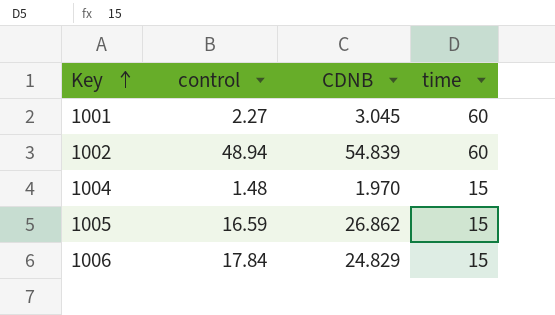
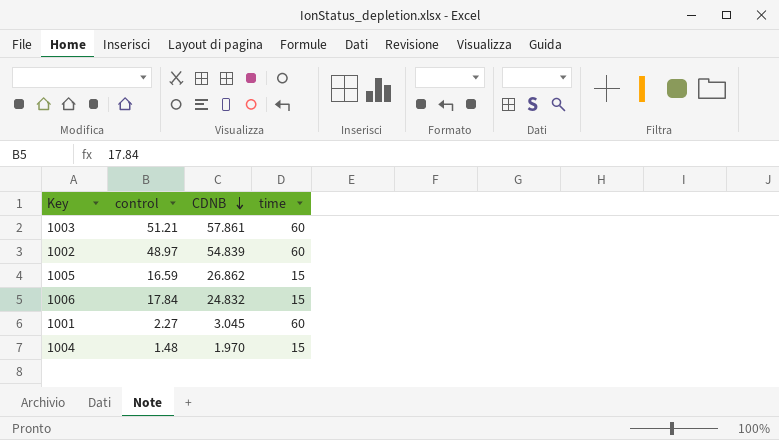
row order: Key ascending -> CDNB descending
row 1003: none -> 51.21 | 57.861 | 60
1002 | control: 48.94 -> 48.97
1006 | CDNB: 24.829 -> 24.832

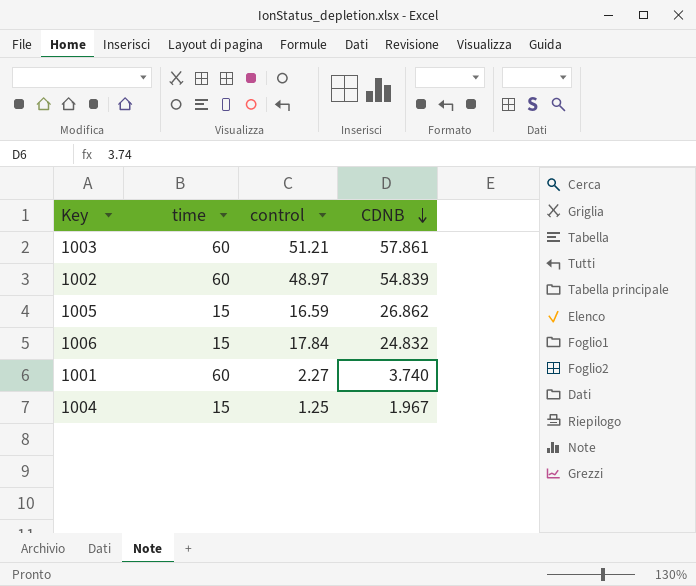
column time | position: 4 -> 2
1001 | CDNB: 3.045 -> 3.740
1004 | control: 1.48 -> 1.25
1004 | CDNB: 1.970 -> 1.967

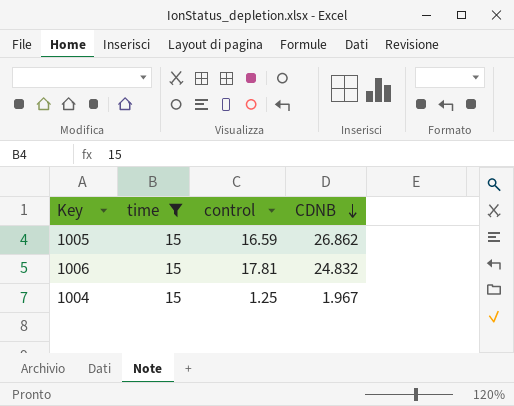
filter: none -> time = 15
1006 | control: 17.84 -> 17.81

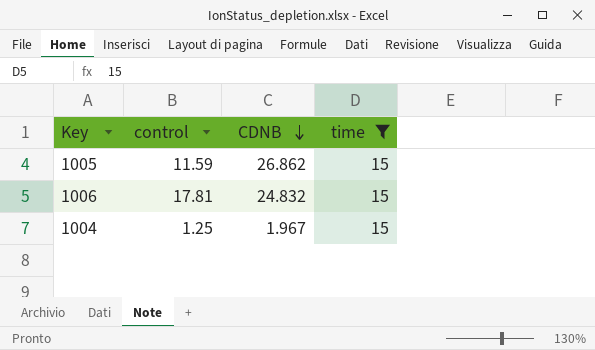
column time | position: 2 -> 4
1005 | control: 16.59 -> 11.59

